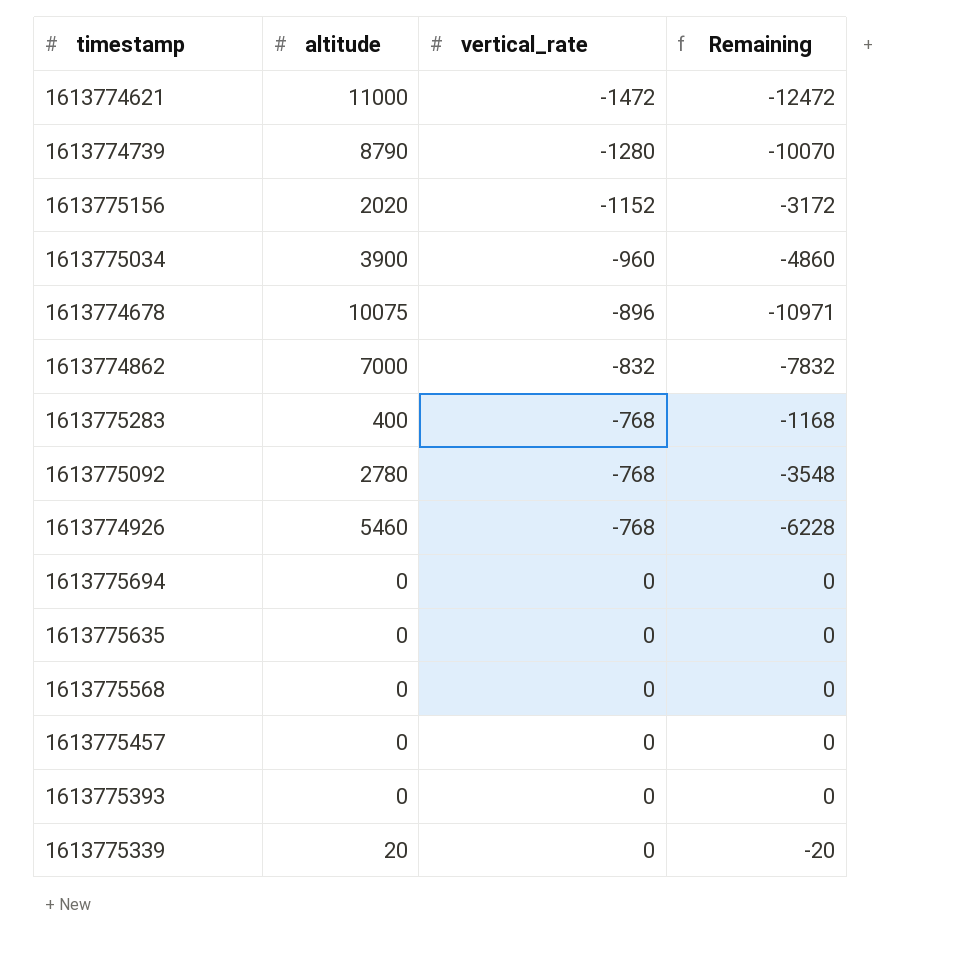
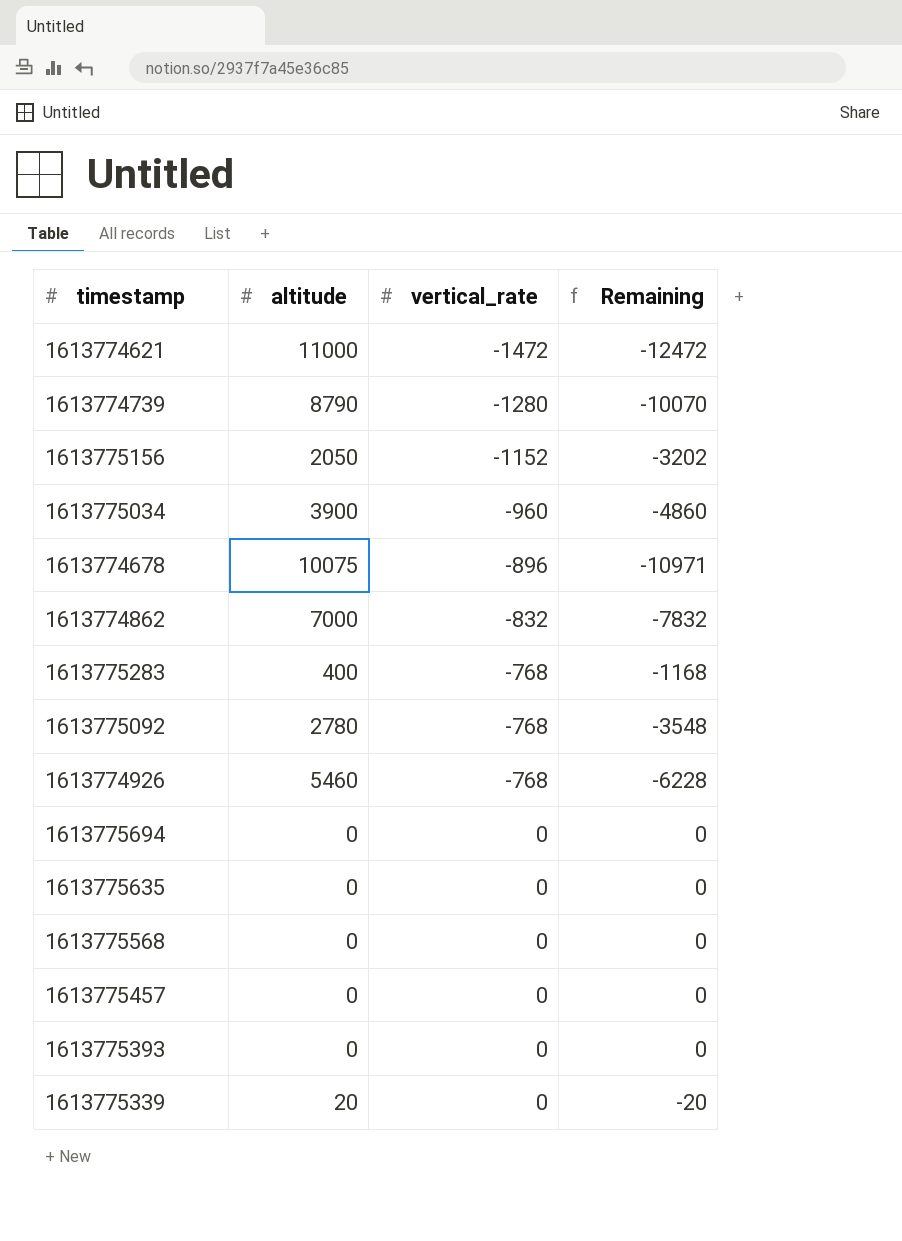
1613775156 | altitude: 2020 -> 2050
1613775156 | Remaining: -3172 -> -3202

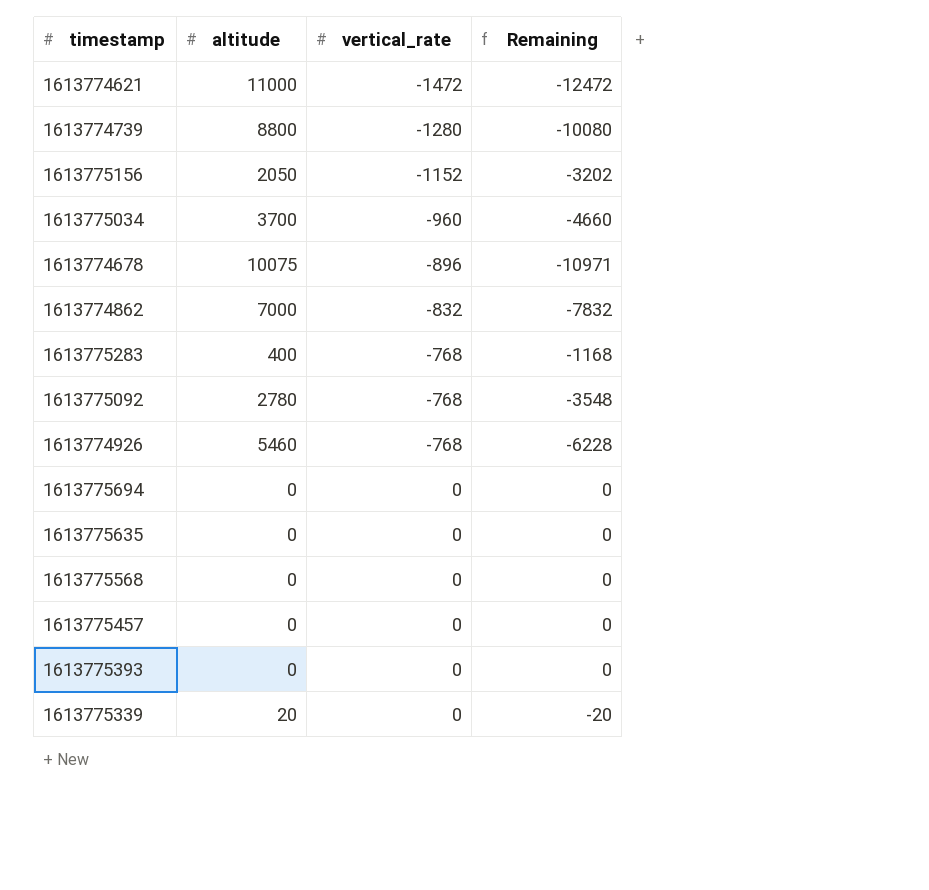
1613774739 | altitude: 8790 -> 8800
1613774739 | Remaining: -10070 -> -10080
1613775034 | altitude: 3900 -> 3700
1613775034 | Remaining: -4860 -> -4660

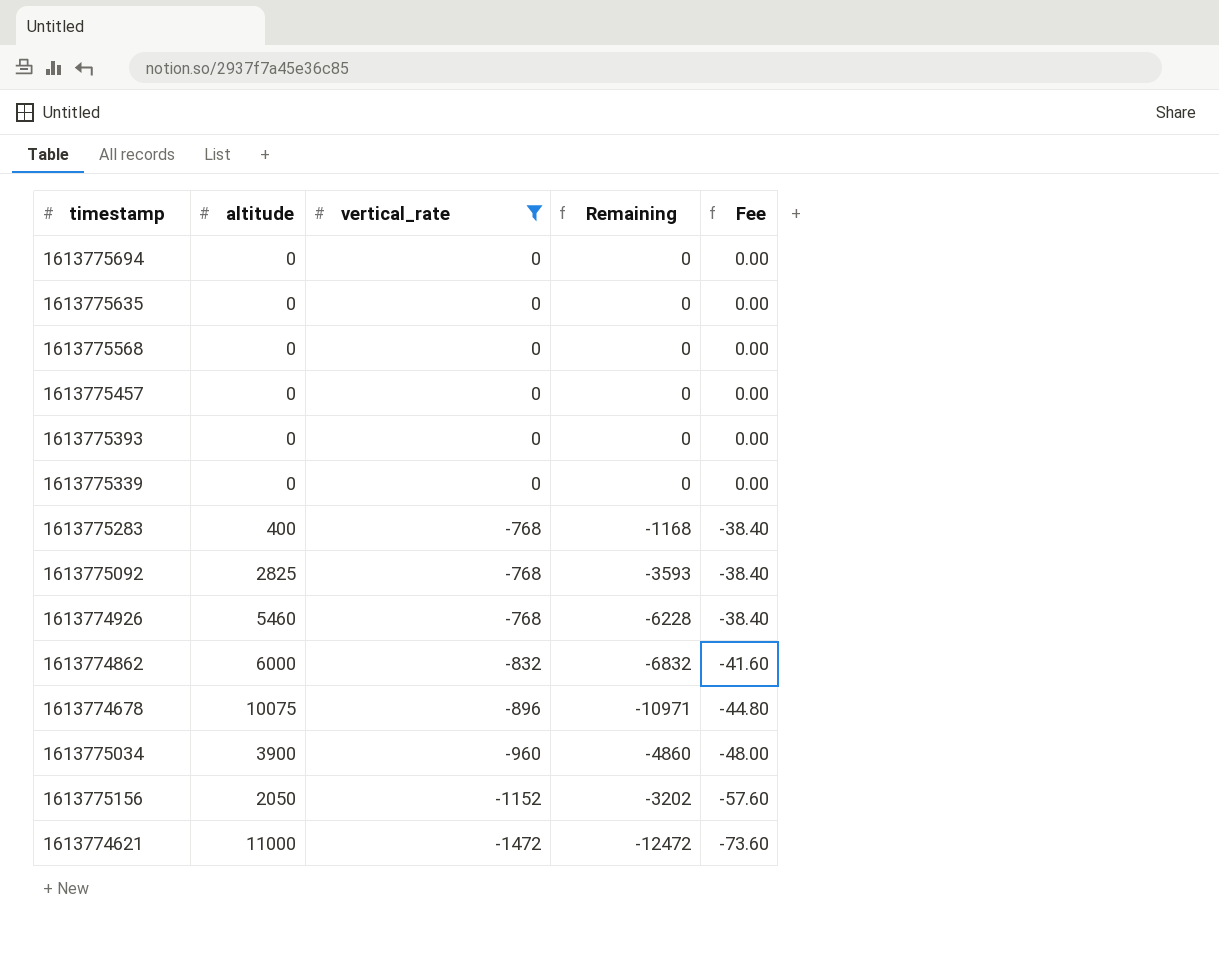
filter: none -> vertical_rate != -1280
row order: vertical_rate ascending -> vertical_rate descending
column Fee | formula: none -> [vertical_rate] * 0.05
1613775339 | altitude: 20 -> 0
1613775339 | Remaining: -20 -> 0
1613775092 | altitude: 2780 -> 2825
1613775092 | Remaining: -3548 -> -3593
1613774862 | altitude: 7000 -> 6000
1613774862 | Remaining: -7832 -> -6832
1613775034 | altitude: 3700 -> 3900
1613775034 | Remaining: -4660 -> -4860

